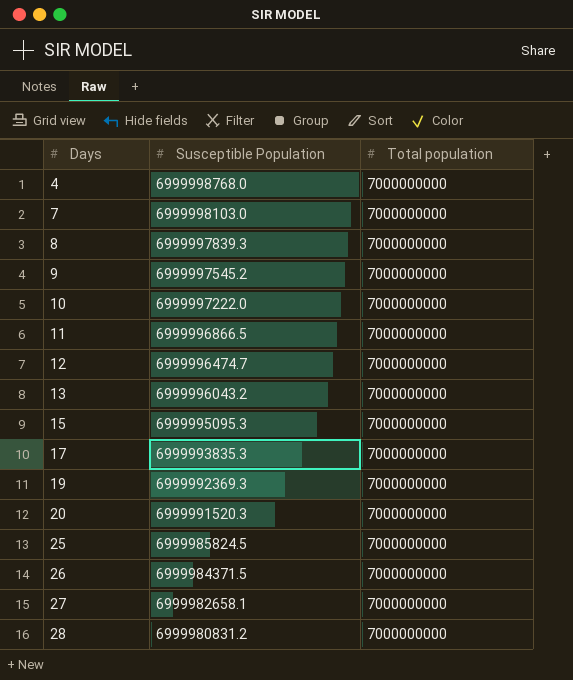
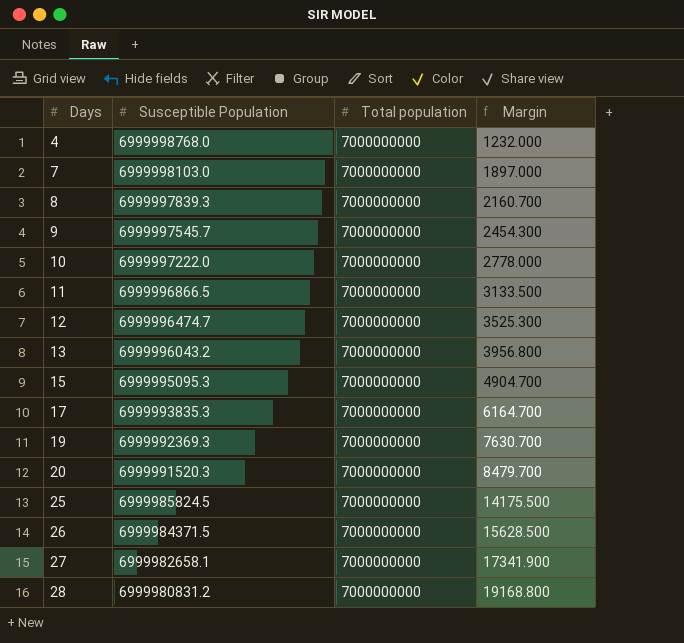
column Margin | formula: none -> [Total population] - [Susceptible Population]
9 | Susceptible Population: 6999997545.2 -> 6999997545.7

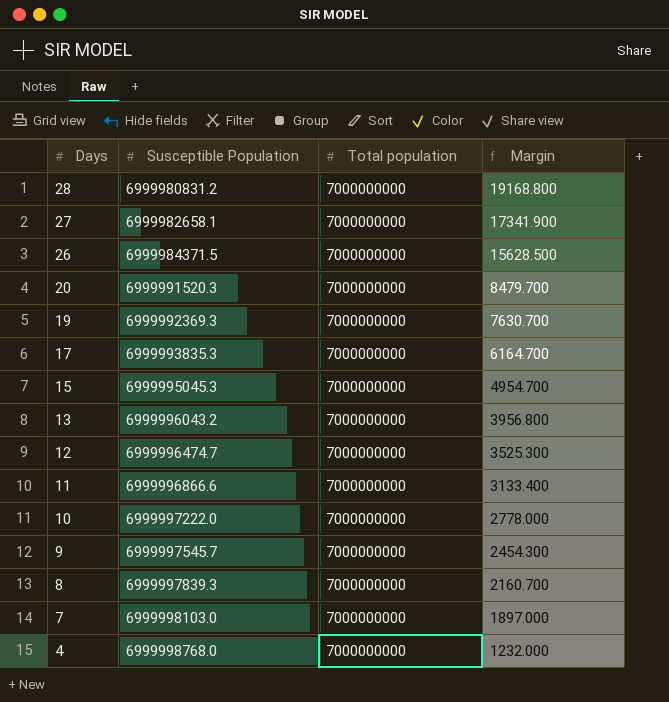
row order: Days ascending -> Days descending
row 25: 6999985824.5 | 7000000000 | 14175.500 -> none
15 | Susceptible Population: 6999995095.3 -> 6999995045.3
15 | Margin: 4904.700 -> 4954.700
11 | Susceptible Population: 6999996866.5 -> 6999996866.6
11 | Margin: 3133.500 -> 3133.400

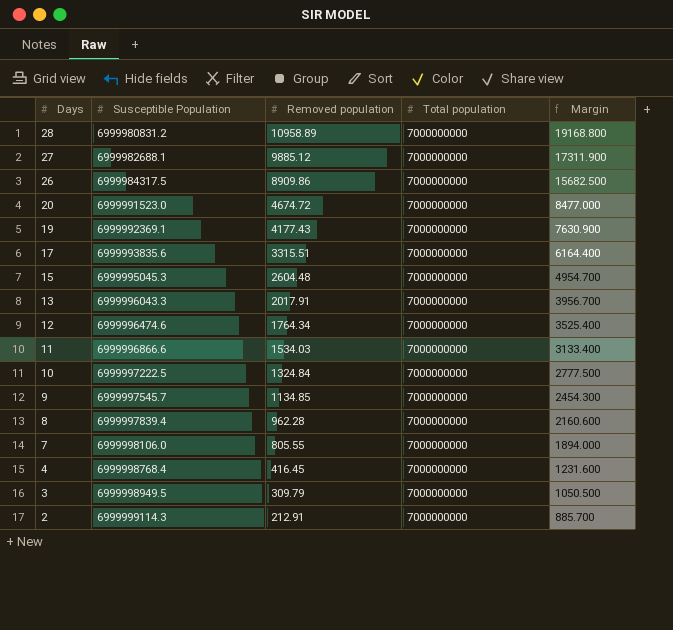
column Removed population | position: none -> 3
27 | Susceptible Population: 6999982658.1 -> 6999982688.1
27 | Margin: 17341.900 -> 17311.900
26 | Susceptible Population: 6999984371.5 -> 6999984317.5
26 | Margin: 15628.500 -> 15682.500
20 | Susceptible Population: 6999991520.3 -> 6999991523.0
20 | Margin: 8479.700 -> 8477.000
19 | Susceptible Population: 6999992369.3 -> 6999992369.1
19 | Margin: 7630.700 -> 7630.900
17 | Susceptible Population: 6999993835.3 -> 6999993835.6
17 | Margin: 6164.700 -> 6164.400
13 | Susceptible Population: 6999996043.2 -> 6999996043.3
13 | Margin: 3956.800 -> 3956.700
12 | Susceptible Population: 6999996474.7 -> 6999996474.6
12 | Margin: 3525.300 -> 3525.400
10 | Susceptible Population: 6999997222.0 -> 6999997222.5
10 | Margin: 2778.000 -> 2777.500
8 | Susceptible Population: 6999997839.3 -> 6999997839.4
8 | Margin: 2160.700 -> 2160.600
7 | Susceptible Population: 6999998103.0 -> 6999998106.0
7 | Margin: 1897.000 -> 1894.000
4 | Susceptible Population: 6999998768.0 -> 6999998768.4
4 | Margin: 1232.000 -> 1231.600
row 3: none -> 6999998949.5 | 309.79 | 7000000000 | 1050.500
row 2: none -> 6999999114.3 | 212.91 | 7000000000 | 885.700

